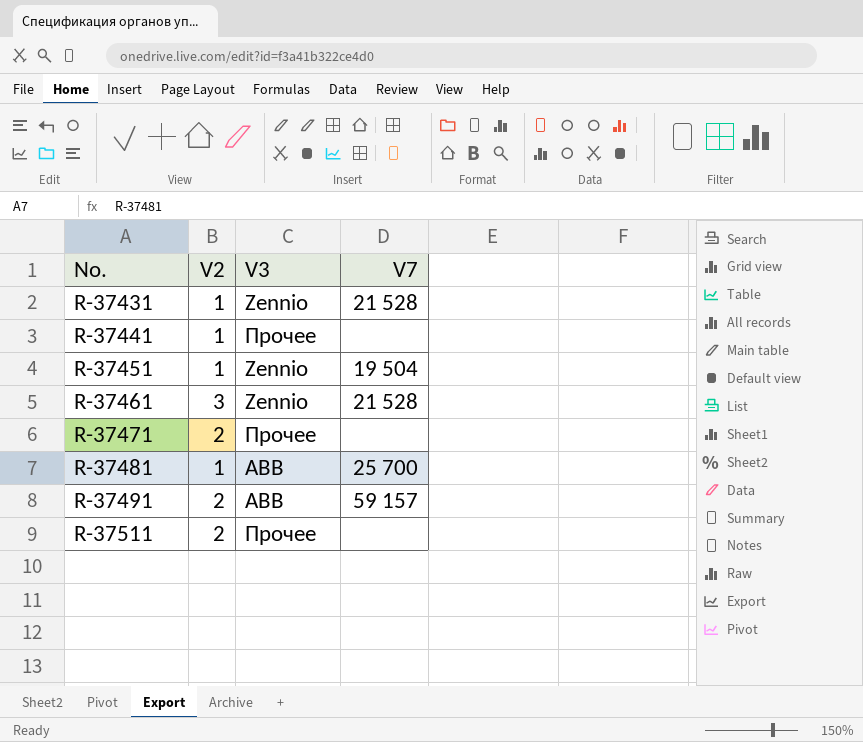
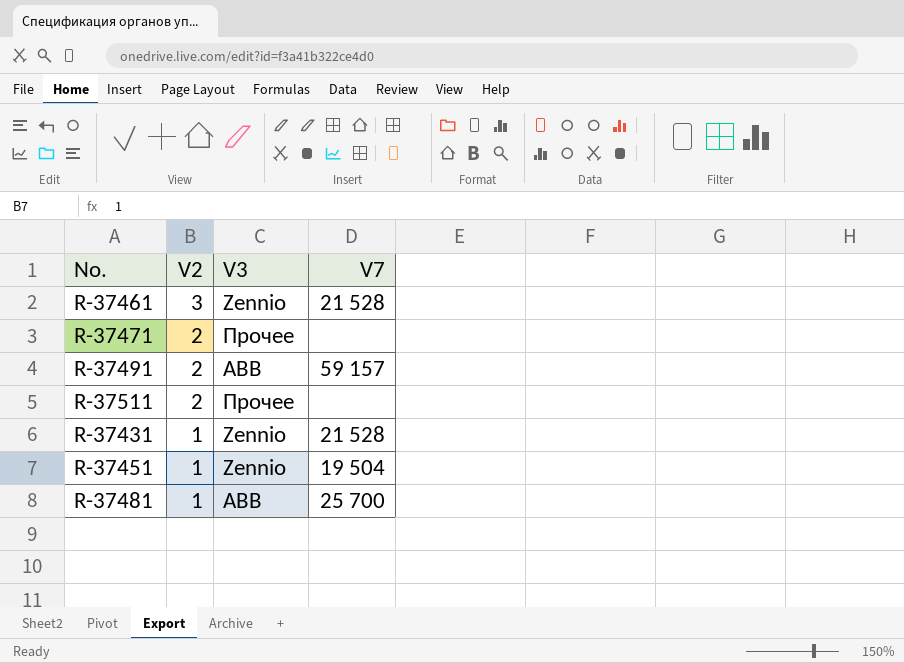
row order: No. ascending -> V2 descending
row R-37441: 1 | Прочее | none -> none

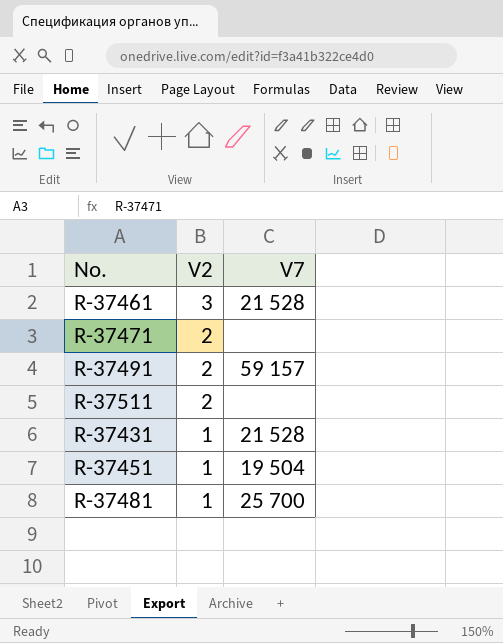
column V3 | position: 3 -> none

